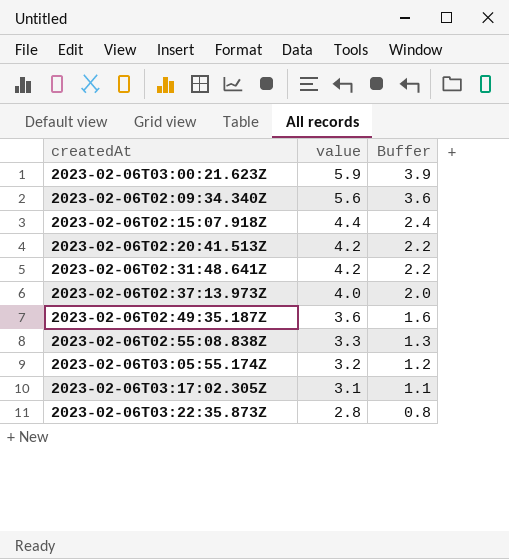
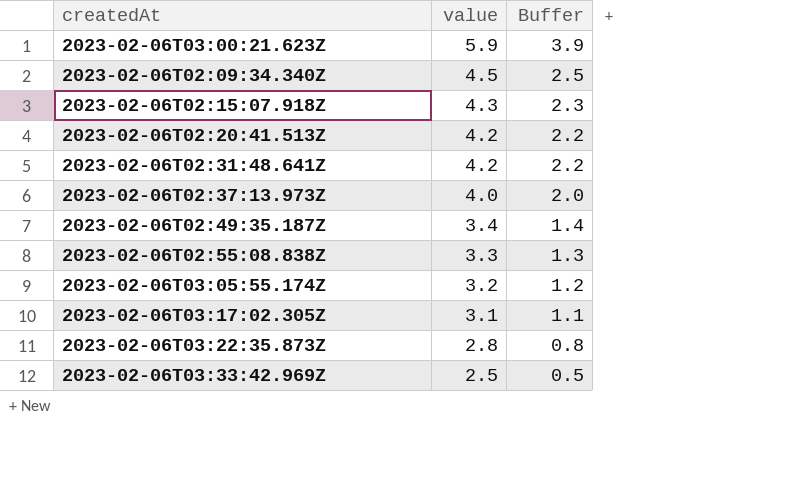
2023-02-06T02:09:34.340Z | value: 5.6 -> 4.5
2023-02-06T02:09:34.340Z | Buffer: 3.6 -> 2.5
2023-02-06T02:15:07.918Z | value: 4.4 -> 4.3
2023-02-06T02:15:07.918Z | Buffer: 2.4 -> 2.3
2023-02-06T02:49:35.187Z | value: 3.6 -> 3.4
2023-02-06T02:49:35.187Z | Buffer: 1.6 -> 1.4
row 2023-02-06T03:33:42.969Z: none -> 2.5 | 0.5

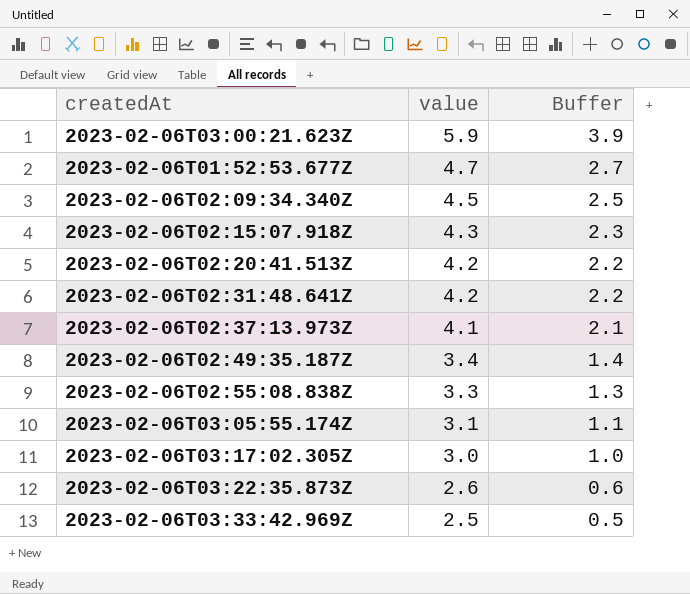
row 2023-02-06T01:52:53.677Z: none -> 4.7 | 2.7
2023-02-06T02:37:13.973Z | value: 4.0 -> 4.1
2023-02-06T02:37:13.973Z | Buffer: 2.0 -> 2.1
2023-02-06T03:05:55.174Z | value: 3.2 -> 3.1
2023-02-06T03:05:55.174Z | Buffer: 1.2 -> 1.1
2023-02-06T03:17:02.305Z | value: 3.1 -> 3.0
2023-02-06T03:17:02.305Z | Buffer: 1.1 -> 1.0
2023-02-06T03:22:35.873Z | value: 2.8 -> 2.6
2023-02-06T03:22:35.873Z | Buffer: 0.8 -> 0.6

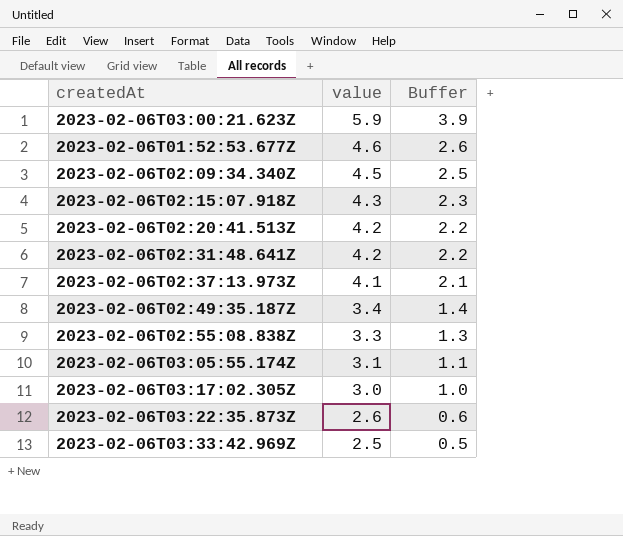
2023-02-06T01:52:53.677Z | value: 4.7 -> 4.6
2023-02-06T01:52:53.677Z | Buffer: 2.7 -> 2.6

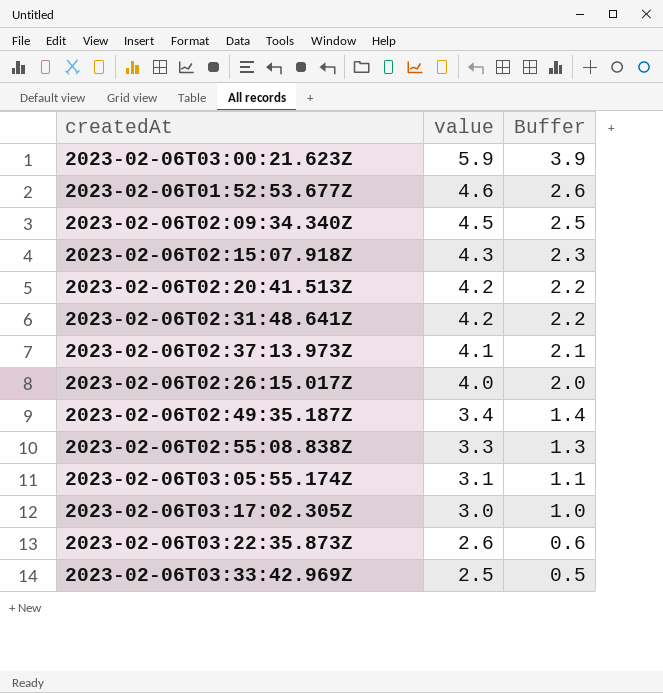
row 2023-02-06T02:26:15.017Z: none -> 4.0 | 2.0

